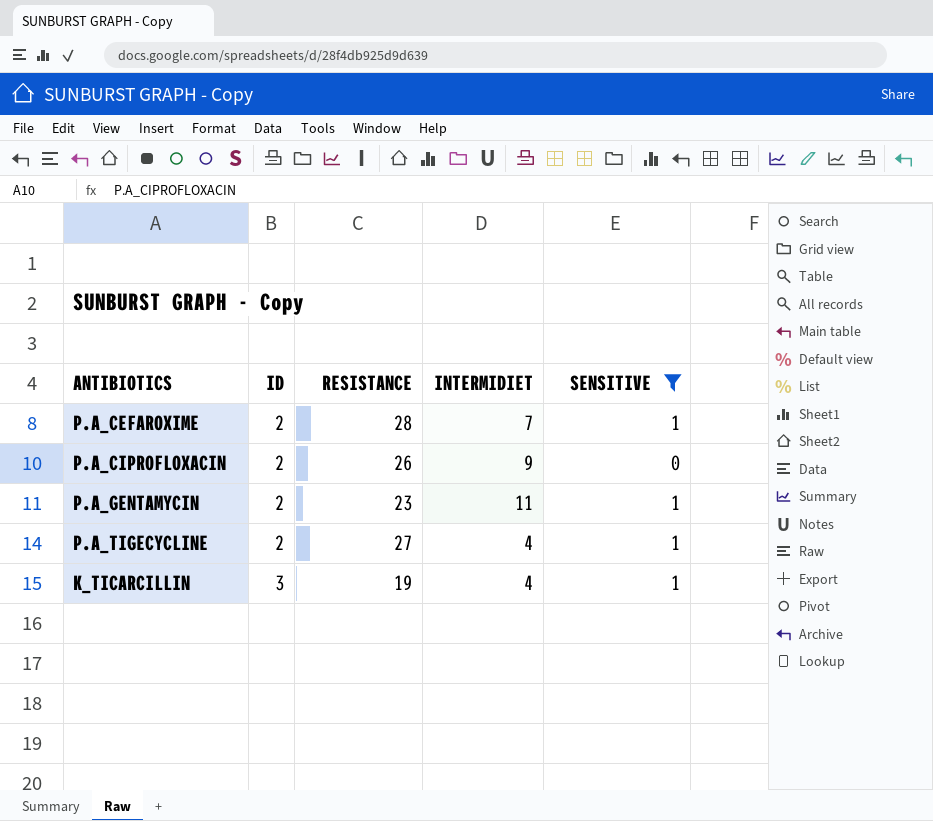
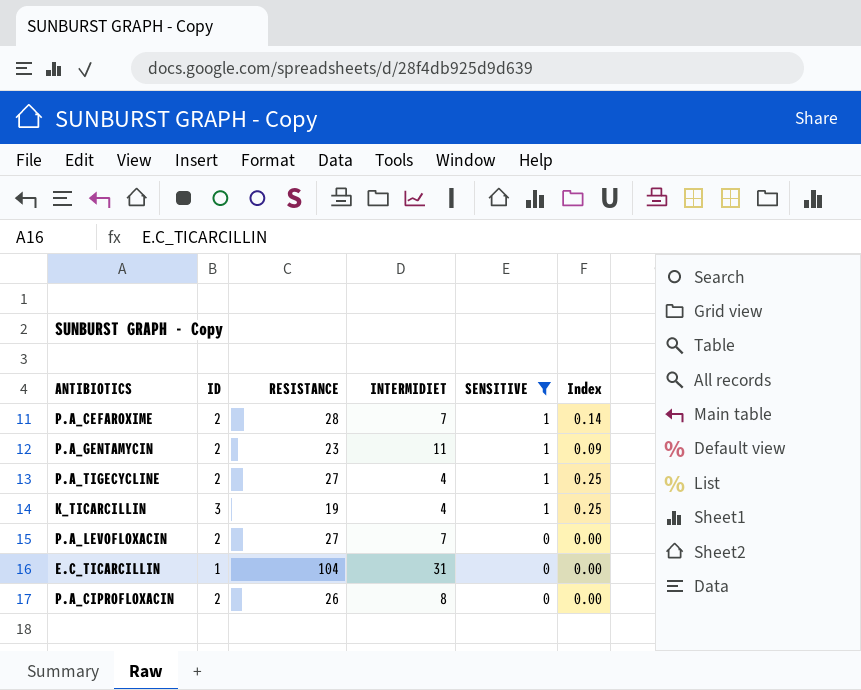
row order: ID ascending -> SENSITIVE descending
column Index | formula: none -> [SENSITIVE] / [INTERMIDIET]
row P.A_LEVOFLOXACIN: none -> 2 | 27 | 7 | 0 | 0.00
row E.C_TICARCILLIN: none -> 1 | 104 | 31 | 0 | 0.00
P.A_CIPROFLOXACIN | INTERMIDIET: 9 -> 8

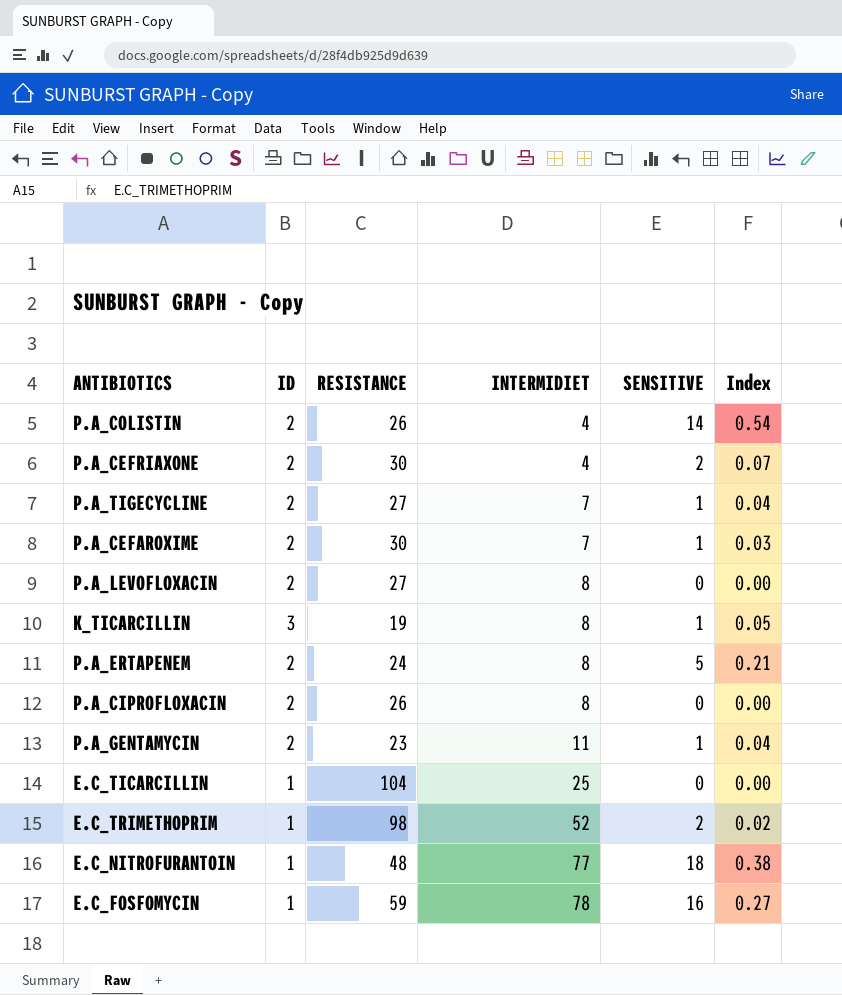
filter: SENSITIVE <= 1 -> none
row order: SENSITIVE descending -> INTERMIDIET ascending
column Index | formula: [SENSITIVE] / [INTERMIDIET] -> [SENSITIVE] / [RESISTANCE]
P.A_TIGECYCLINE | INTERMIDIET: 4 -> 7
P.A_CEFAROXIME | RESISTANCE: 28 -> 30
P.A_LEVOFLOXACIN | INTERMIDIET: 7 -> 8
K_TICARCILLIN | INTERMIDIET: 4 -> 8
E.C_TICARCILLIN | INTERMIDIET: 31 -> 25

